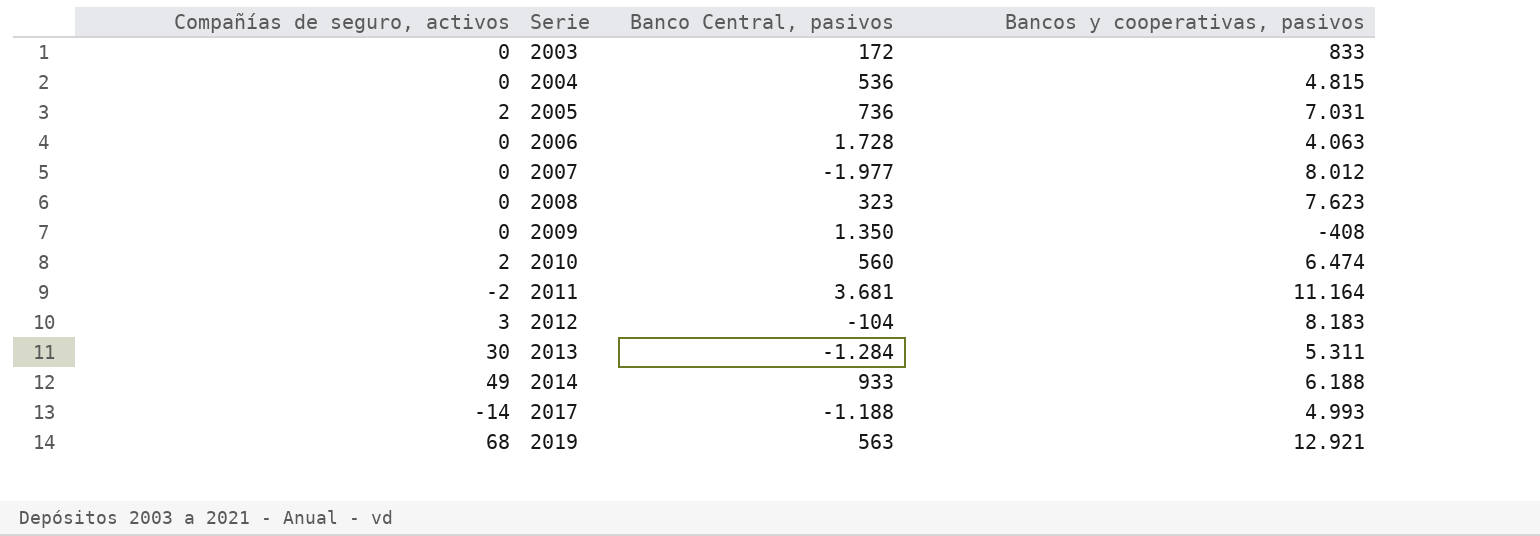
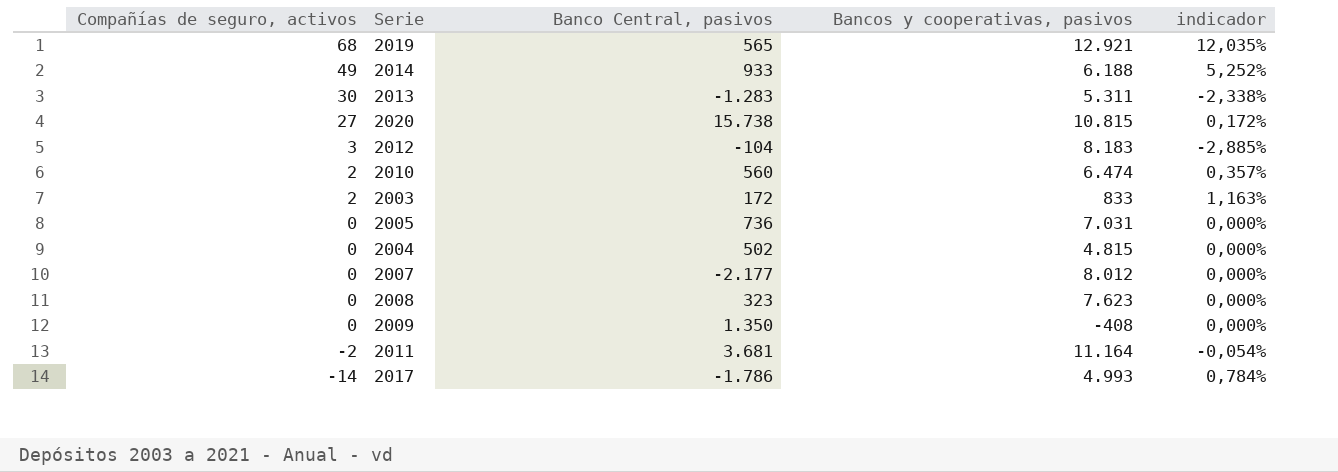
row order: Serie ascending -> Compañías de seguro, activos descending
column indicador | formula: none -> [Compañías de seguro, activos] / [Banco Central, pasivos]
row 2006: 0 | 1.728 | 4.063 -> none
2019 | Banco Central, pasivos: 563 -> 565
2013 | Banco Central, pasivos: -1.284 -> -1.283
row 2020: none -> 27 | 15.738 | 10.815 | 0,172%
2003 | Compañías de seguro, activos: 0 -> 2
2005 | Compañías de seguro, activos: 2 -> 0
2004 | Banco Central, pasivos: 536 -> 502
2007 | Banco Central, pasivos: -1.977 -> -2.177
2017 | Banco Central, pasivos: -1.188 -> -1.786

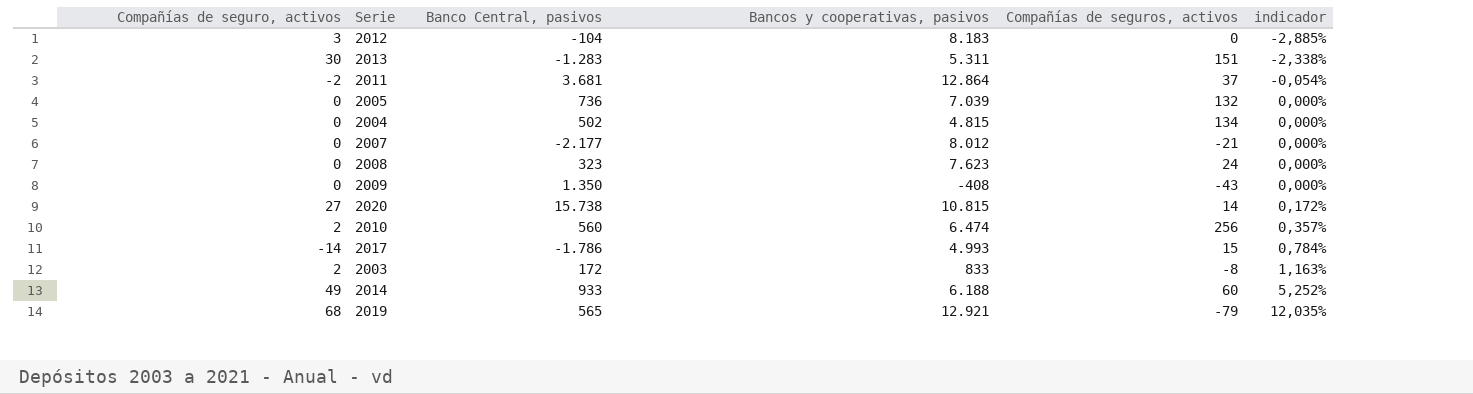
row order: Compañías de seguro, activos descending -> indicador ascending
column Compañías de seguros, activos | position: none -> 5
2011 | Bancos y cooperativas, pasivos: 11.164 -> 12.864
2005 | Bancos y cooperativas, pasivos: 7.031 -> 7.039

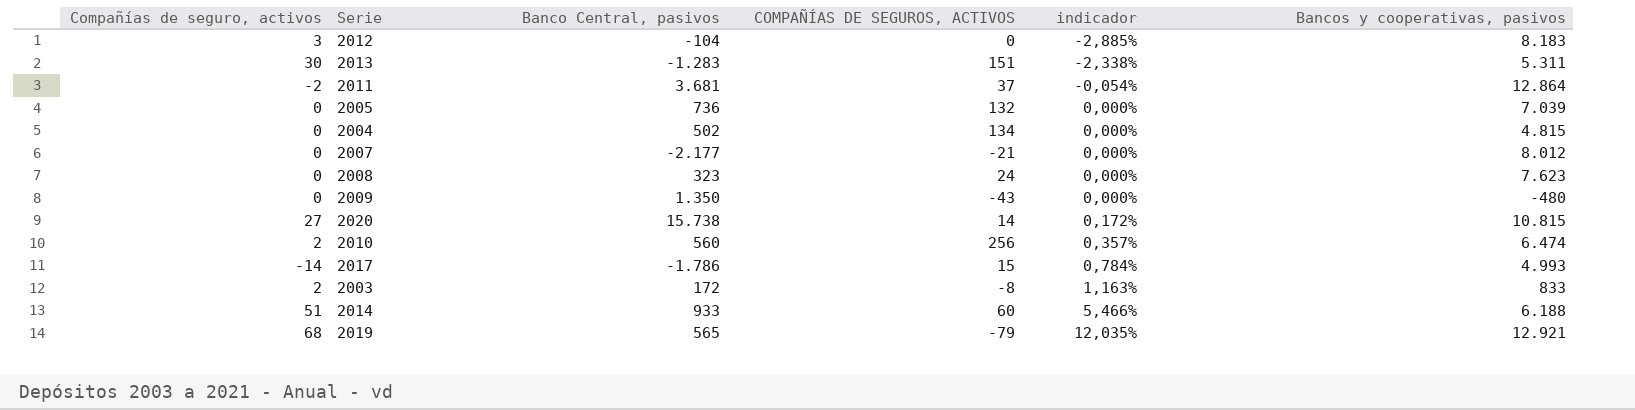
column name: Compañías de seguros, activos -> COMPAÑÍAS DE SEGUROS, ACTIVOS
column Bancos y cooperativas, pasivos | position: 4 -> 6
2009 | Bancos y cooperativas, pasivos: -408 -> -480
2014 | Compañías de seguro, activos: 49 -> 51
2014 | indicador: 5,252% -> 5,466%

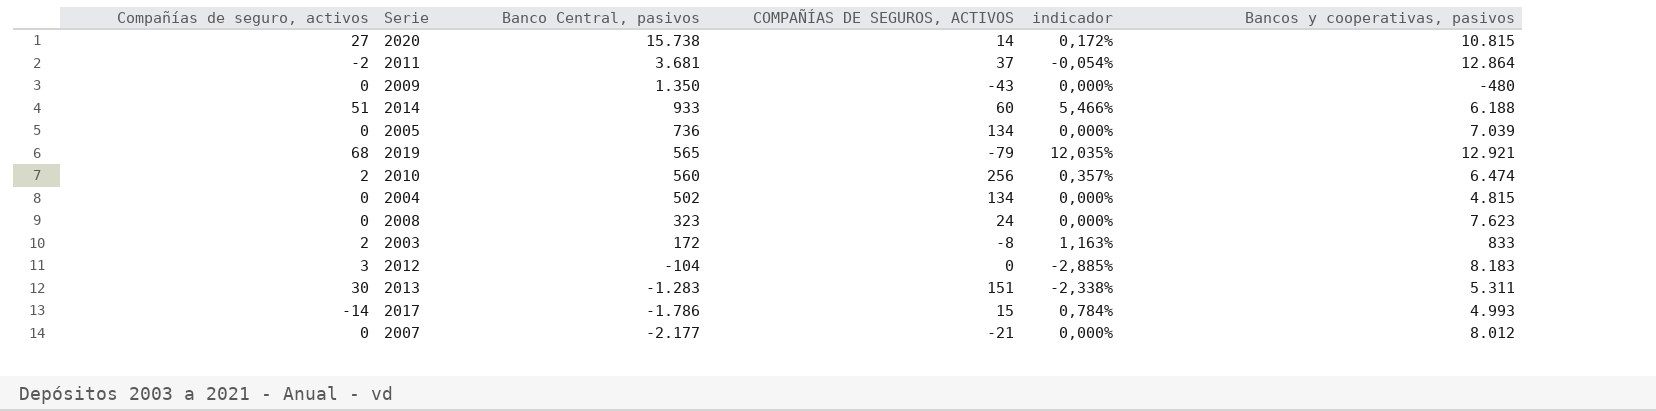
row order: indicador ascending -> Banco Central, pasivos descending
2005 | COMPAÑÍAS DE SEGUROS, ACTIVOS: 132 -> 134

